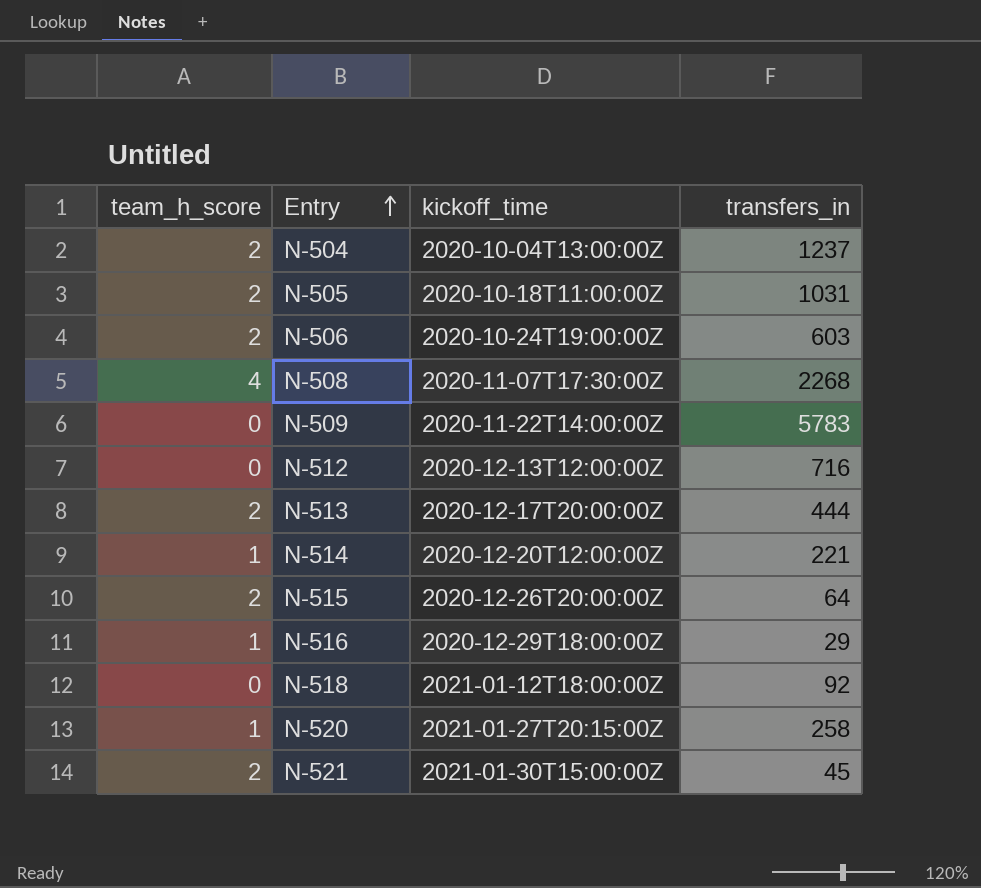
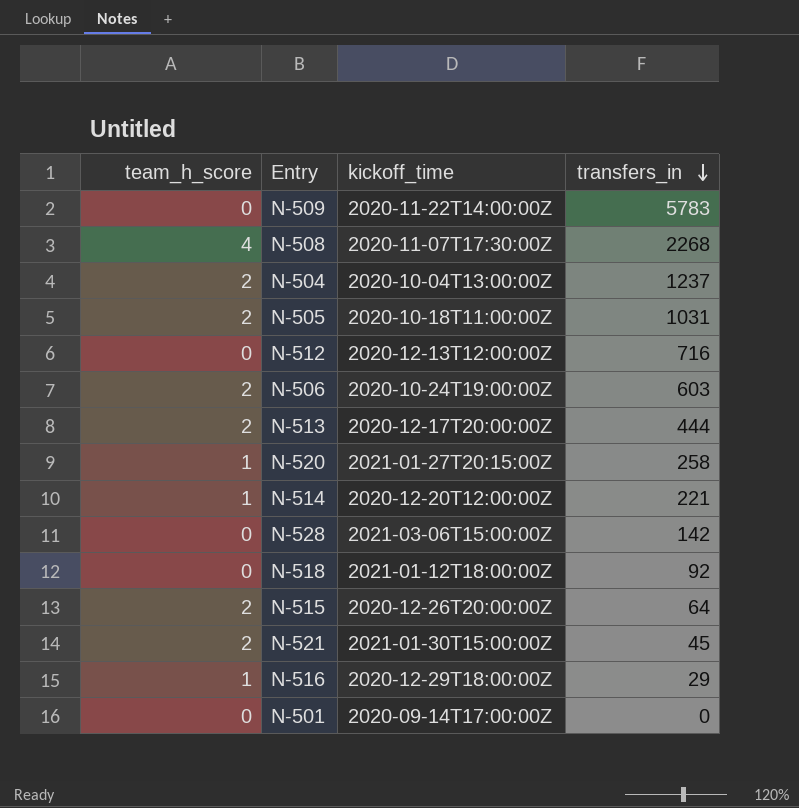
row order: Entry ascending -> transfers_in descending
row N-528: none -> 0 | 2021-03-06T15:00:00Z | 142
row N-501: none -> 0 | 2020-09-14T17:00:00Z | 0

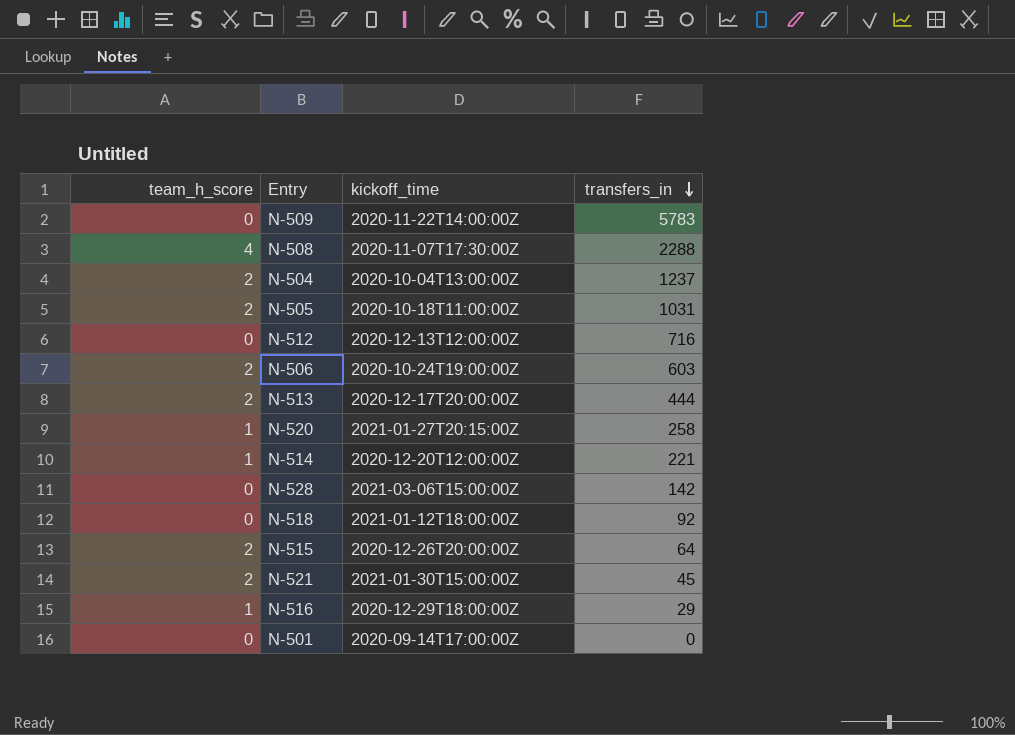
N-508 | transfers_in: 2268 -> 2288

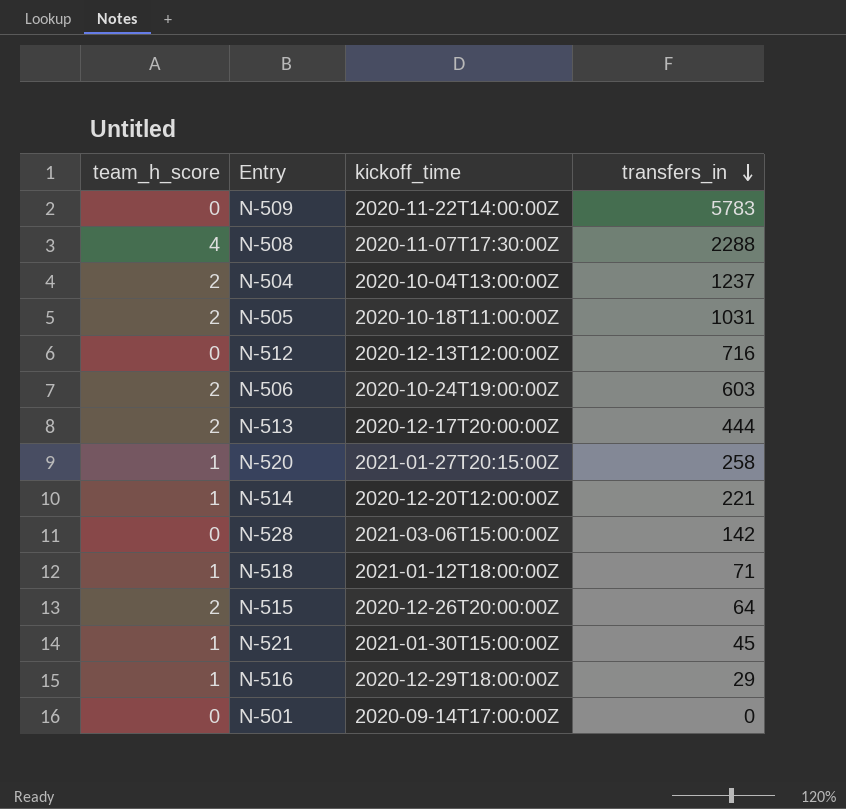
N-518 | team_h_score: 0 -> 1
N-518 | transfers_in: 92 -> 71
N-521 | team_h_score: 2 -> 1

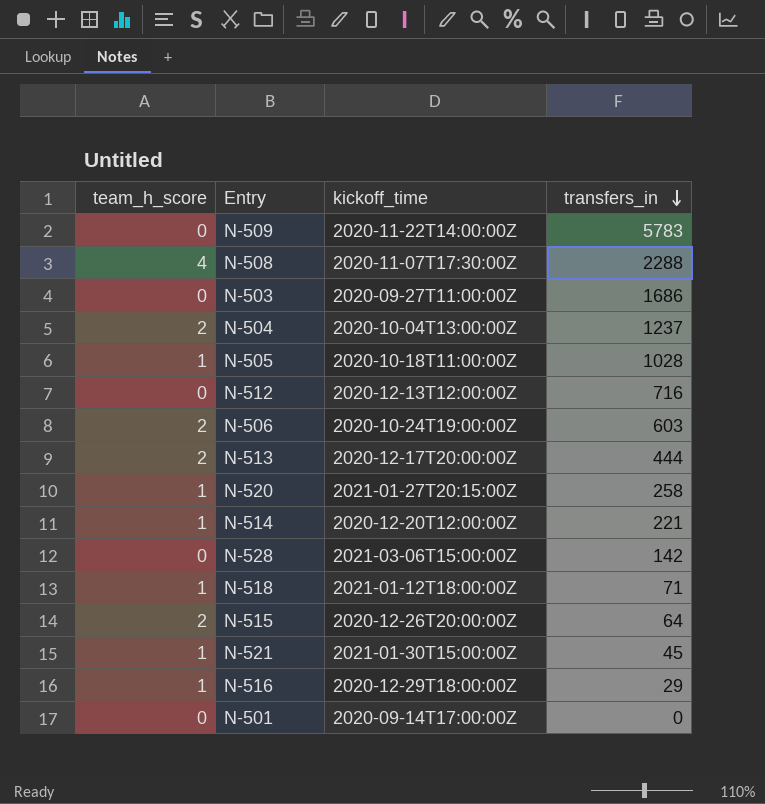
row N-503: none -> 0 | 2020-09-27T11:00:00Z | 1686
N-505 | team_h_score: 2 -> 1
N-505 | transfers_in: 1031 -> 1028

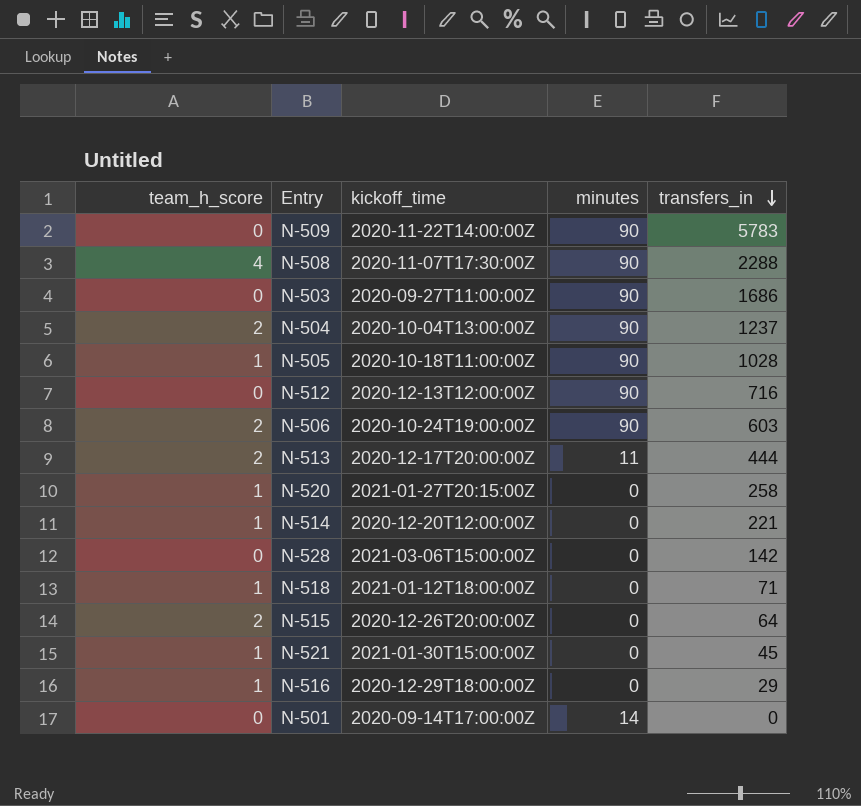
column minutes | position: none -> 4

